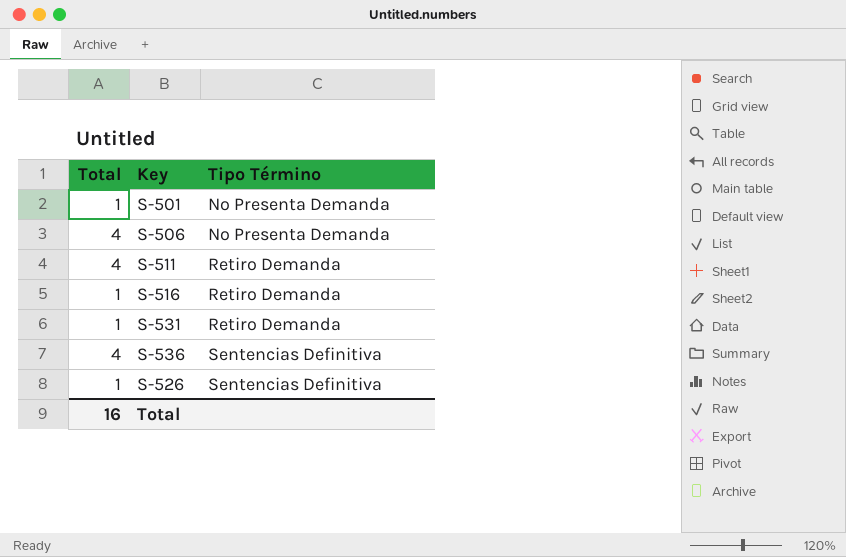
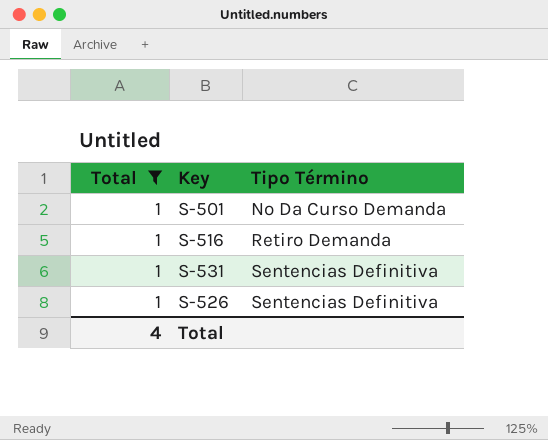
filter: none -> Total = 1
S-501 | Tipo Término: No Presenta Demanda -> No Da Curso Demanda
S-531 | Tipo Término: Retiro Demanda -> Sentencias Definitiva
Total | Total: 16 -> 4

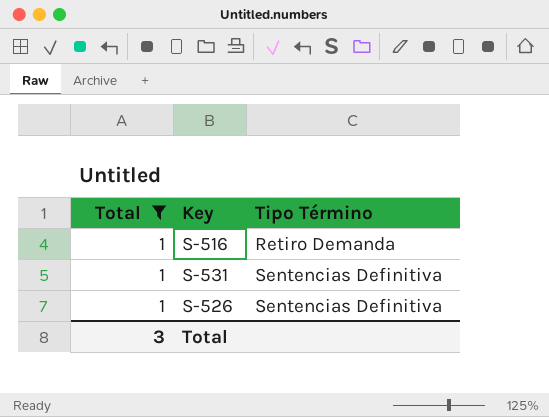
row S-501: 1 | No Da Curso Demanda -> none
Total | Total: 4 -> 3

